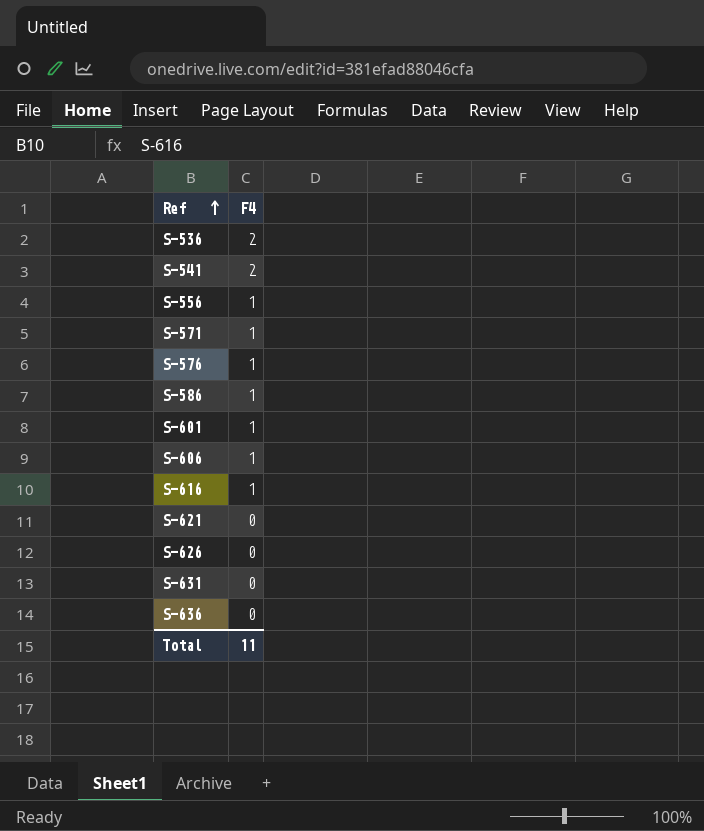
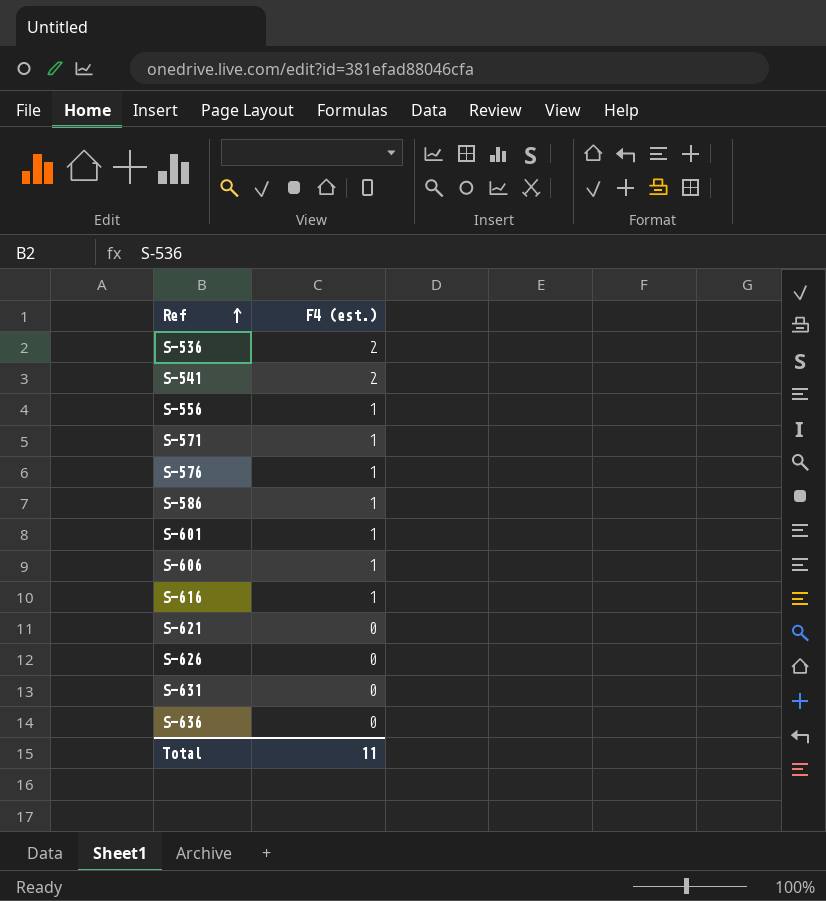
column name: F4 -> F4 (est.)

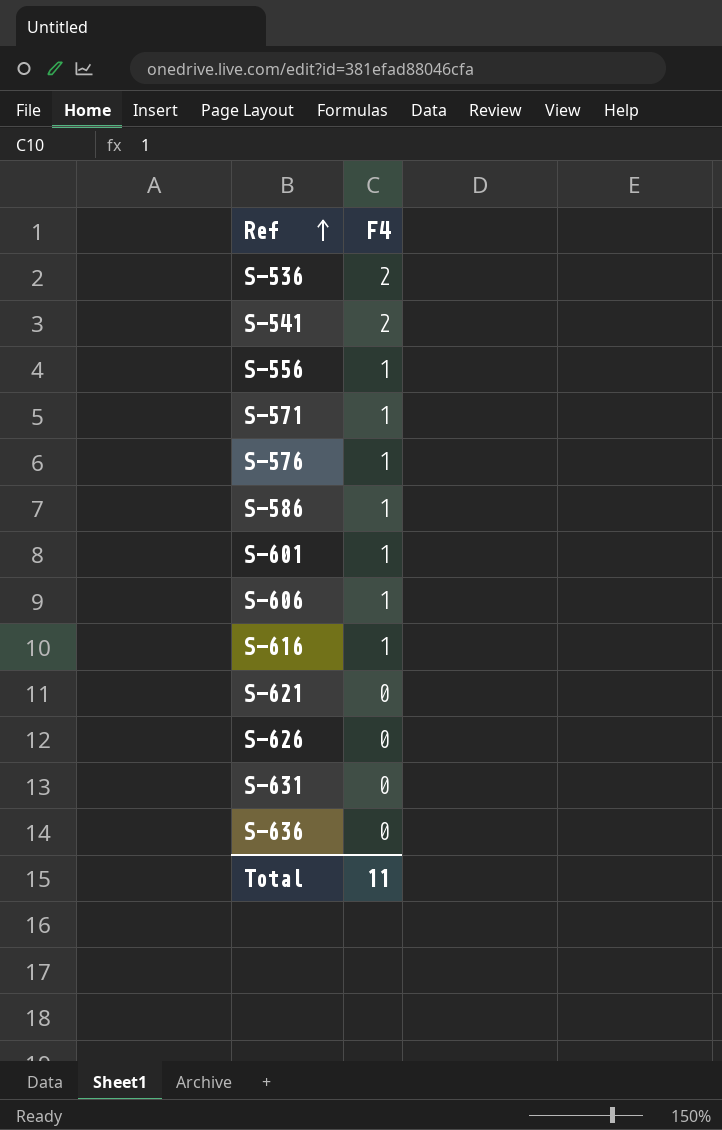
column name: F4 (est.) -> F4

